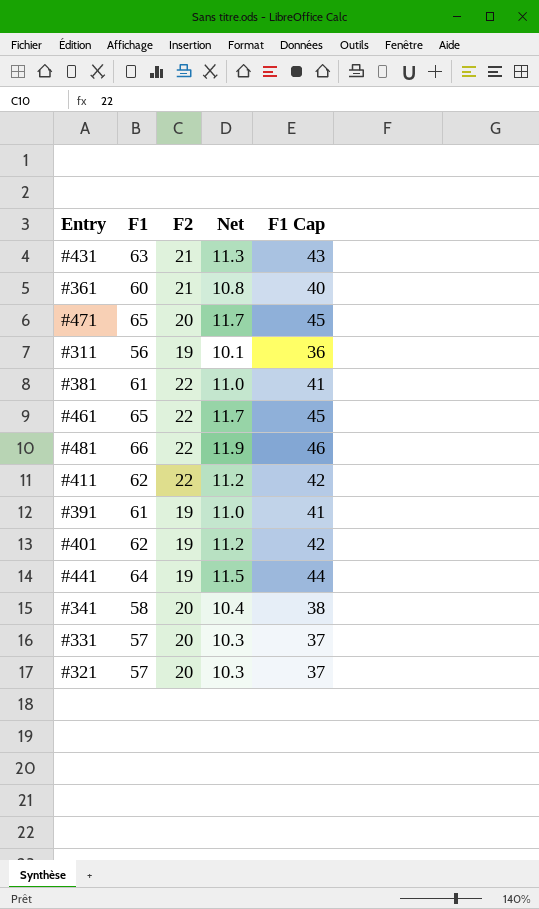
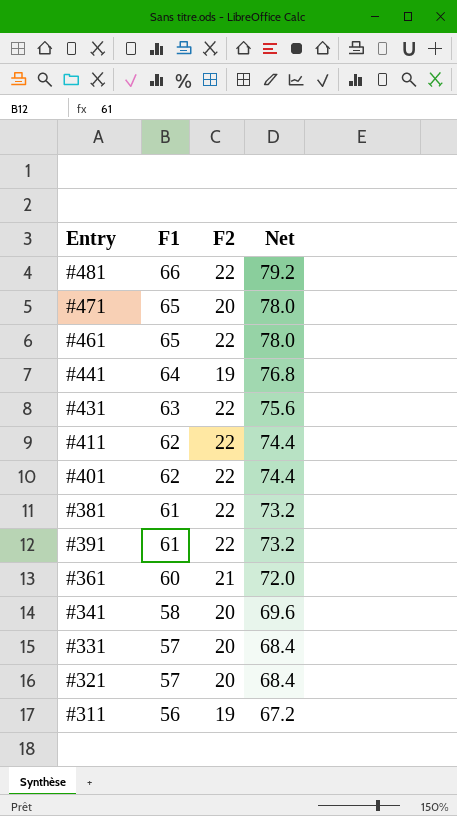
row order: none -> F1 descending
column F1 Cap | formula: [F1] - 20 -> none
column Net | formula: [F1] * 0.18 -> [F1] * 1.2
#431 | F2: 21 -> 22
#401 | F2: 19 -> 22
#391 | F2: 19 -> 22

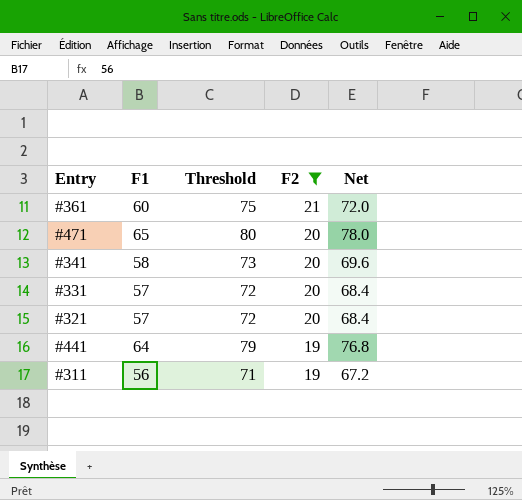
filter: none -> F2 != 22
row order: F1 descending -> F2 descending
column Threshold | formula: none -> [F1] + 15

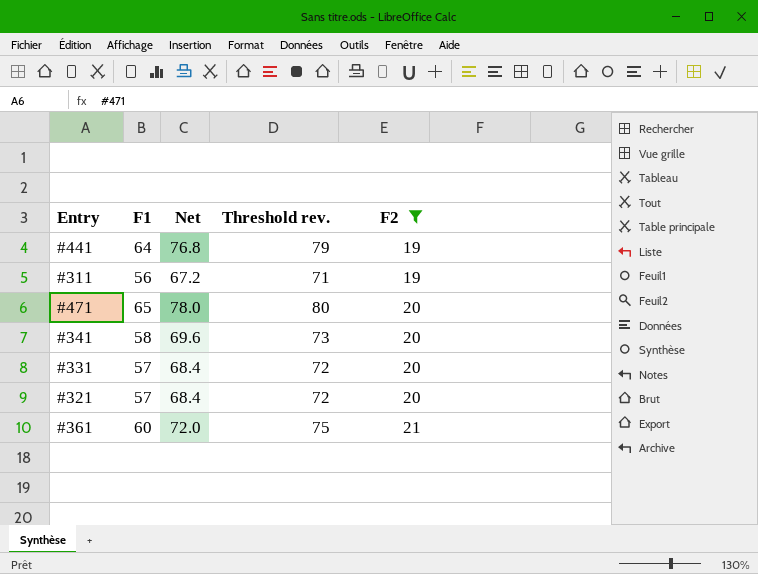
row order: F2 descending -> F2 ascending
column Net | position: 5 -> 3
column name: Threshold -> Threshold rev.

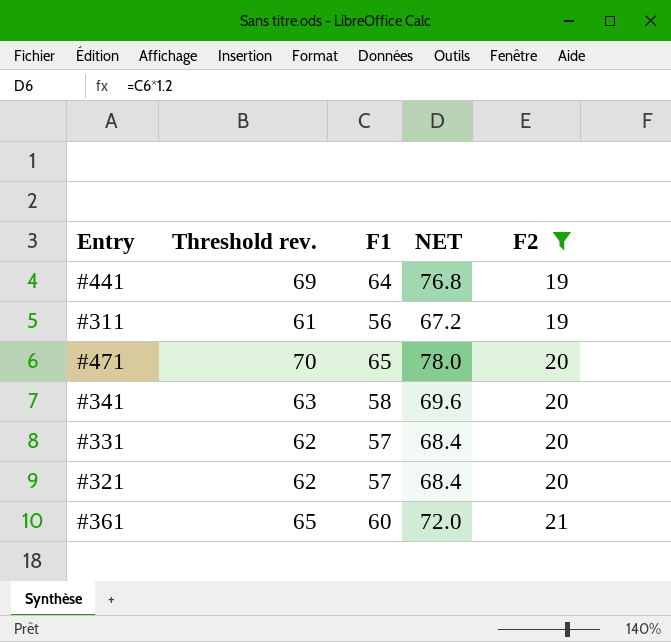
column Threshold rev. | formula: [F1] + 15 -> [F1] + 5
column Threshold rev. | position: 4 -> 2
column name: Net -> NET

